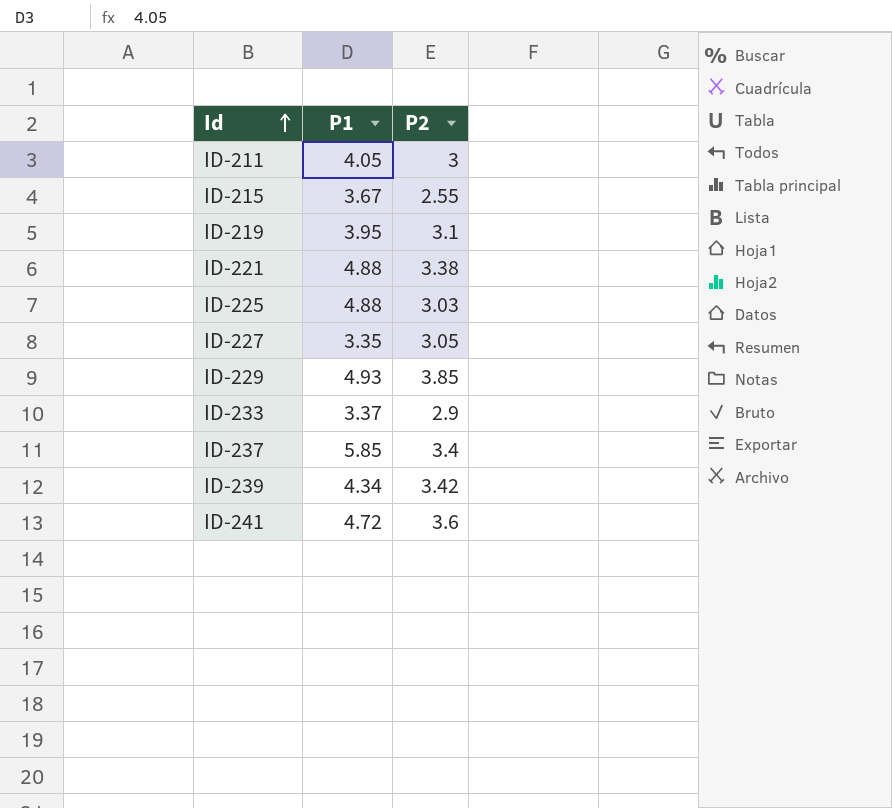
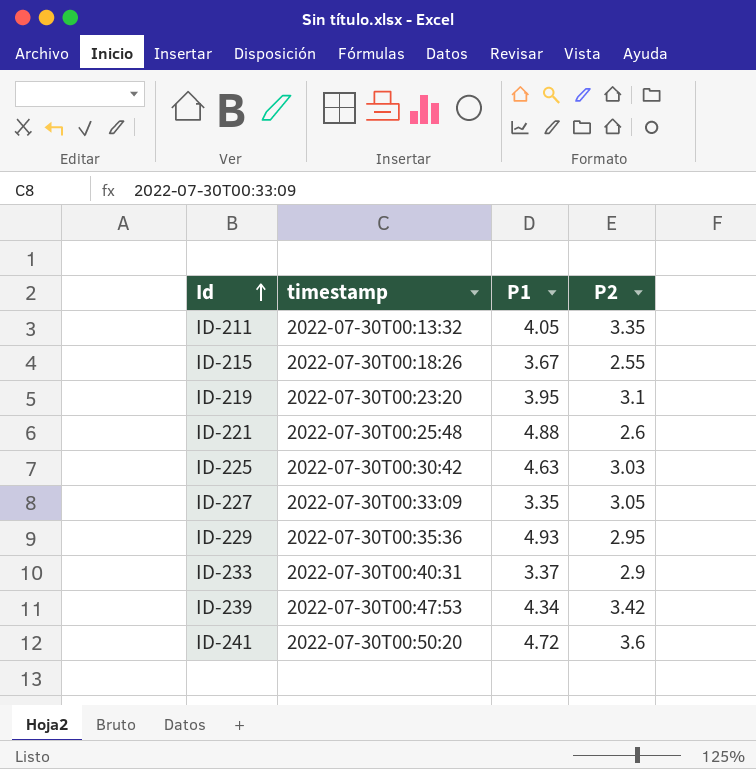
column timestamp | position: none -> 2
row ID-237: 5.85 | 3.4 -> none
ID-211 | P2: 3 -> 3.35
ID-221 | P2: 3.38 -> 2.6
ID-225 | P1: 4.88 -> 4.63
ID-229 | P2: 3.85 -> 2.95

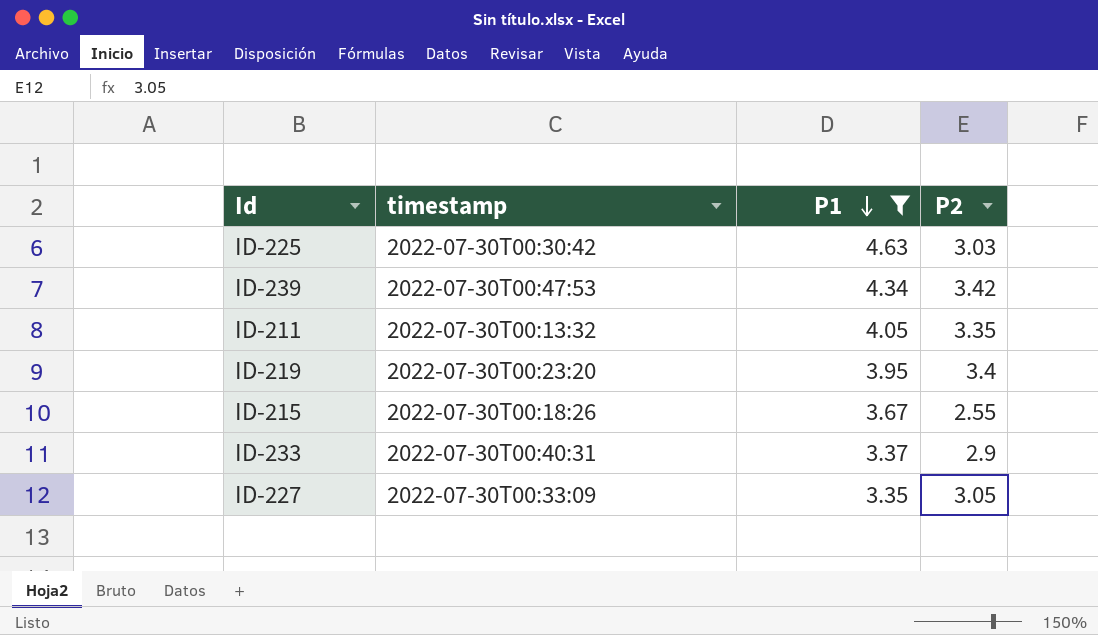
filter: none -> P1 <= 4.63
row order: Id ascending -> P1 descending
ID-219 | P2: 3.1 -> 3.4

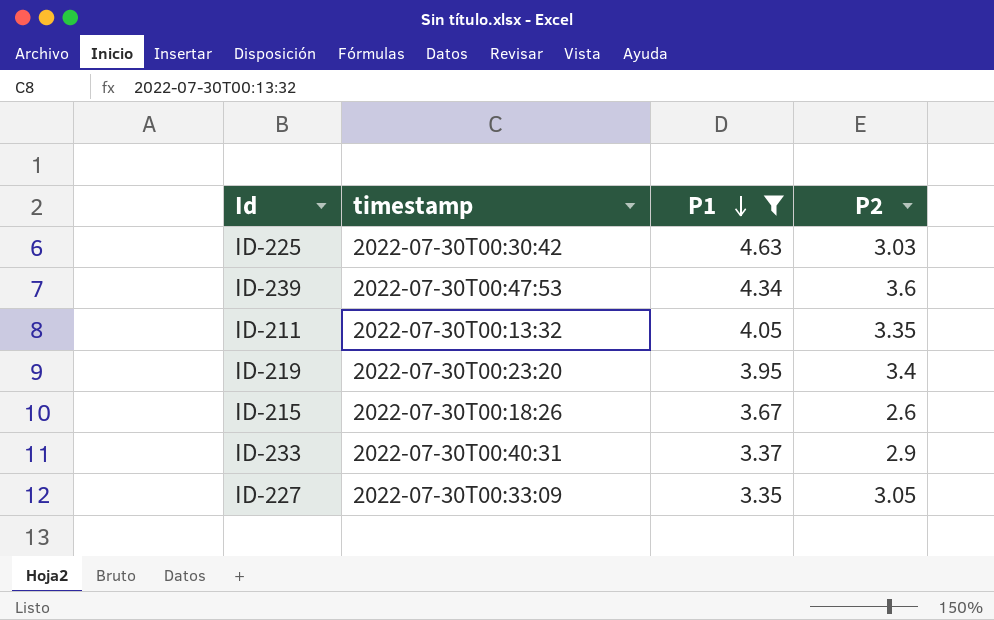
ID-239 | P2: 3.42 -> 3.6
ID-215 | P2: 2.55 -> 2.6

